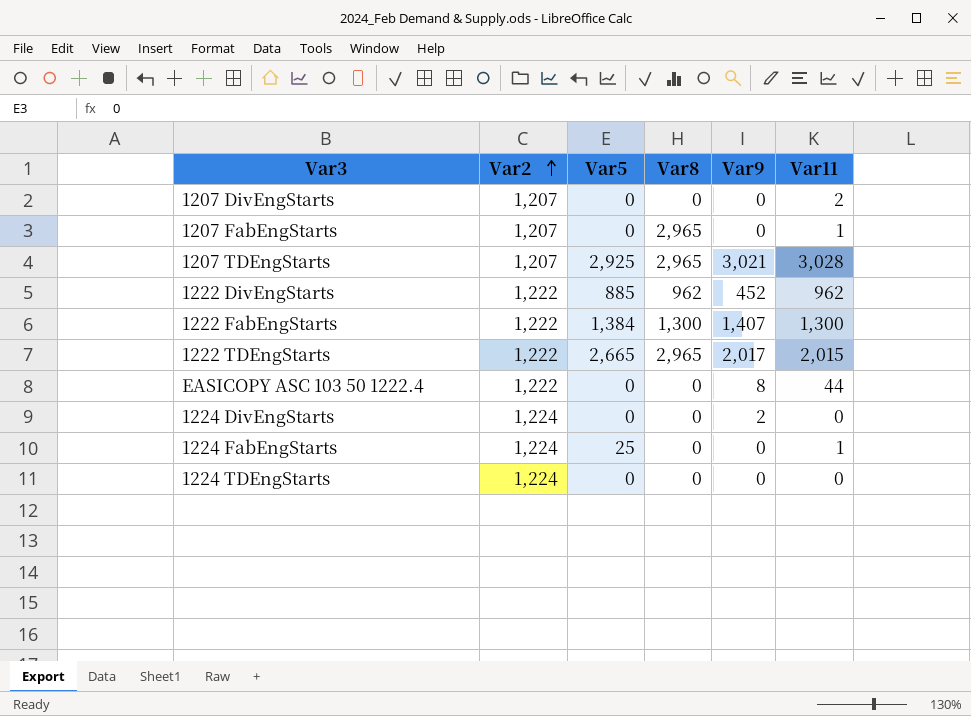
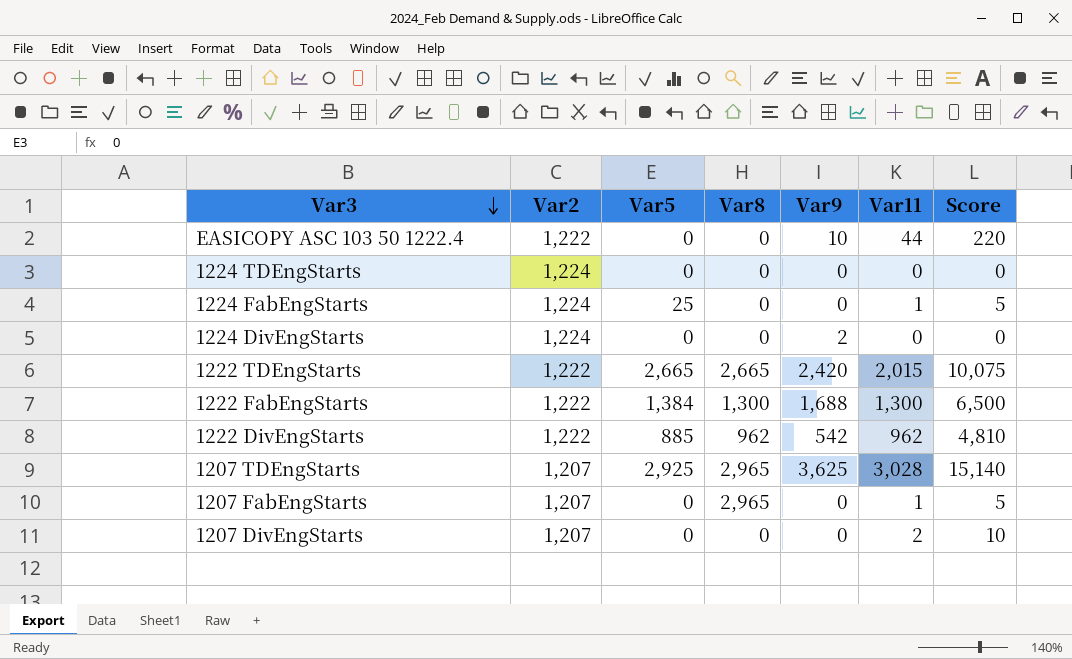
row order: Var2 ascending -> Var3 descending
column Score | formula: none -> [Var11] * 5
EASICOPY ASC 103 50 1222.4 | Var9: 8 -> 10
1222 TDEngStarts | Var8: 2,965 -> 2,665
1222 TDEngStarts | Var9: 2,017 -> 2,420
1222 FabEngStarts | Var9: 1,407 -> 1,688
1222 DivEngStarts | Var9: 452 -> 542
1207 TDEngStarts | Var9: 3,021 -> 3,625

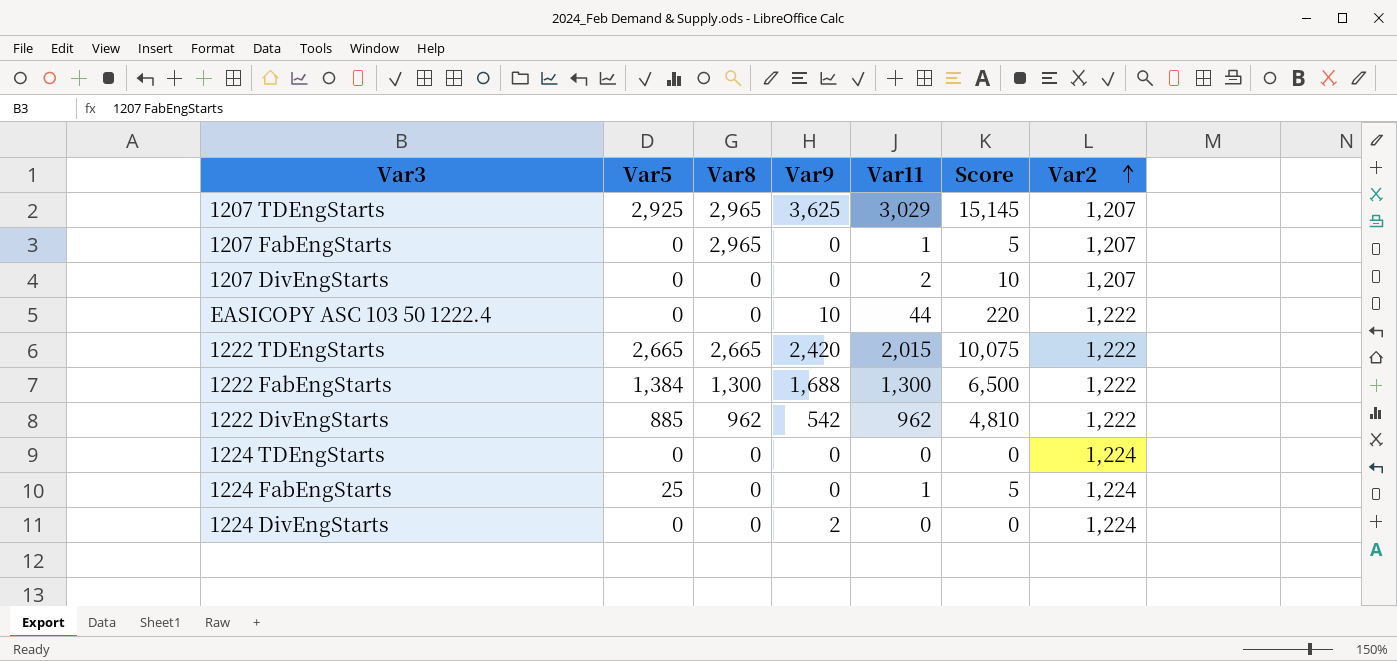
row order: Var3 descending -> Var2 ascending
column Var2 | position: 2 -> 7
1207 TDEngStarts | Var11: 3,028 -> 3,029
1207 TDEngStarts | Score: 15,140 -> 15,145

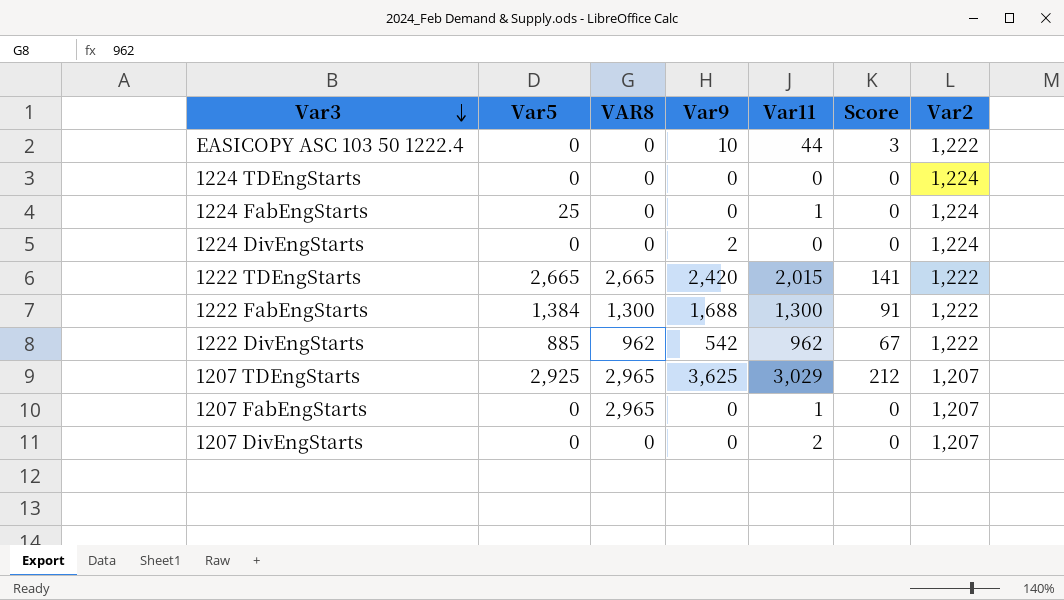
row order: Var2 ascending -> Var3 descending
column name: Var8 -> VAR8
column Score | formula: [Var11] * 5 -> [Var11] * 0.07

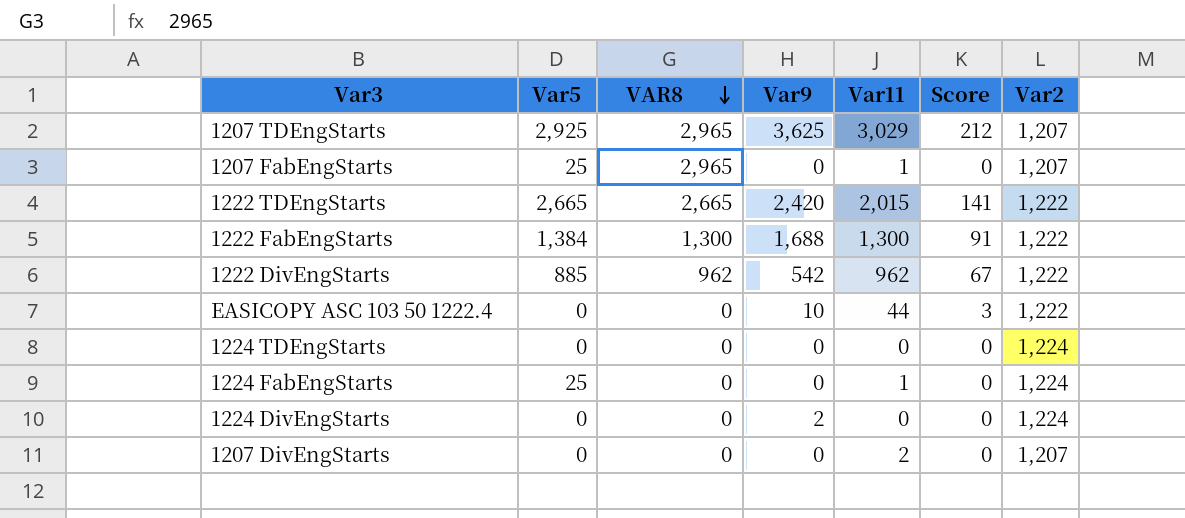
row order: Var3 descending -> VAR8 descending
1207 FabEngStarts | Var5: 0 -> 25

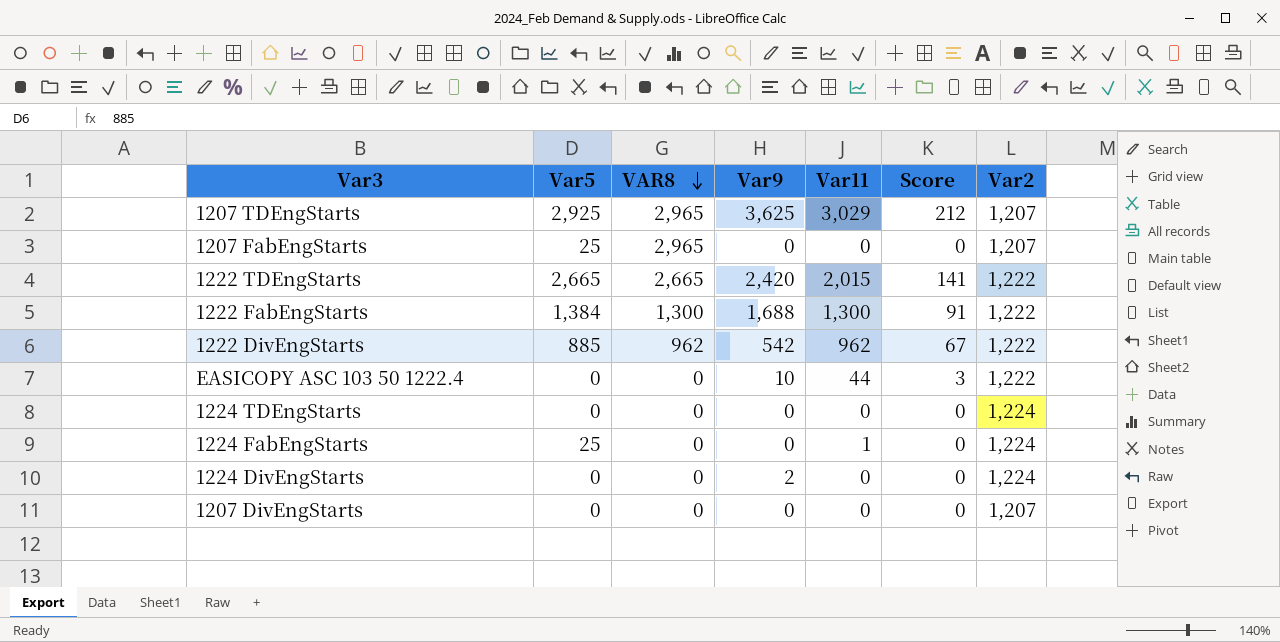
1207 FabEngStarts | Var11: 1 -> 0
1207 DivEngStarts | Var11: 2 -> 0

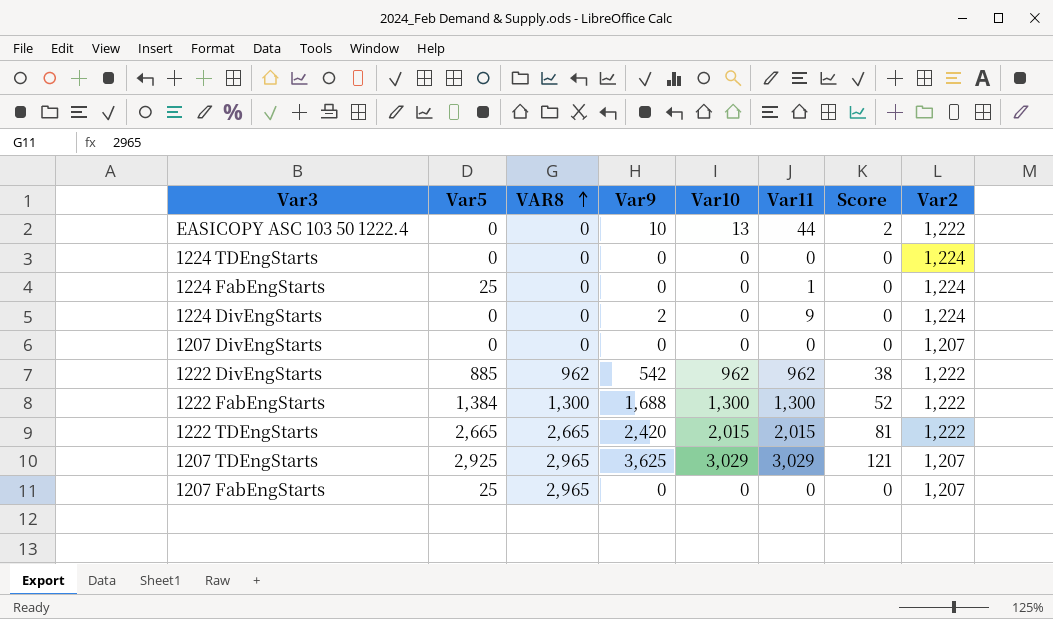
row order: VAR8 descending -> VAR8 ascending
column Var10 | position: none -> 5
column Score | formula: [Var11] * 0.07 -> [Var11] * 0.04
1224 DivEngStarts | Var11: 0 -> 9

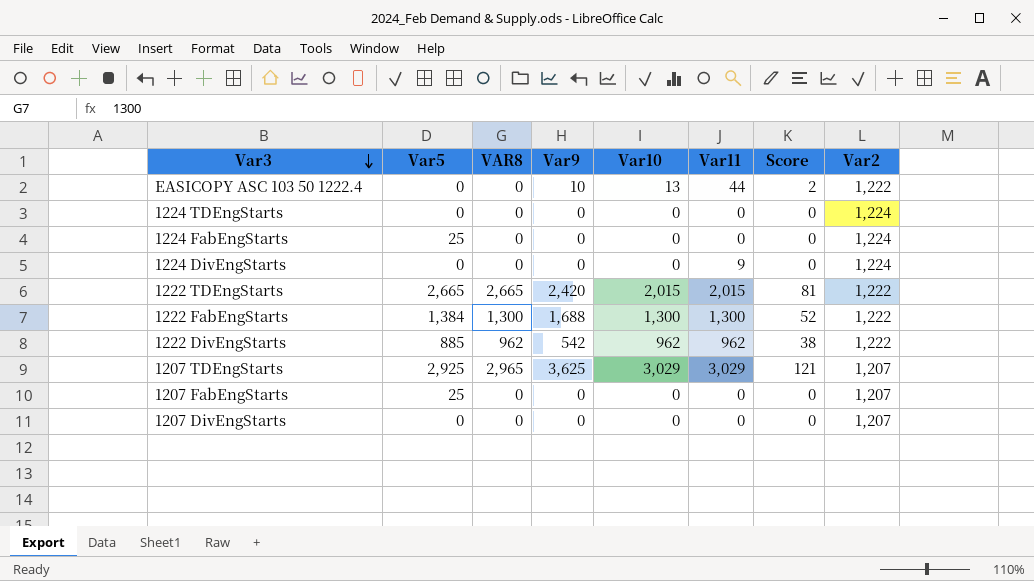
row order: VAR8 ascending -> Var3 descending
1224 FabEngStarts | Var11: 1 -> 0
1224 DivEngStarts | Var9: 2 -> 0
1207 FabEngStarts | VAR8: 2,965 -> 0

